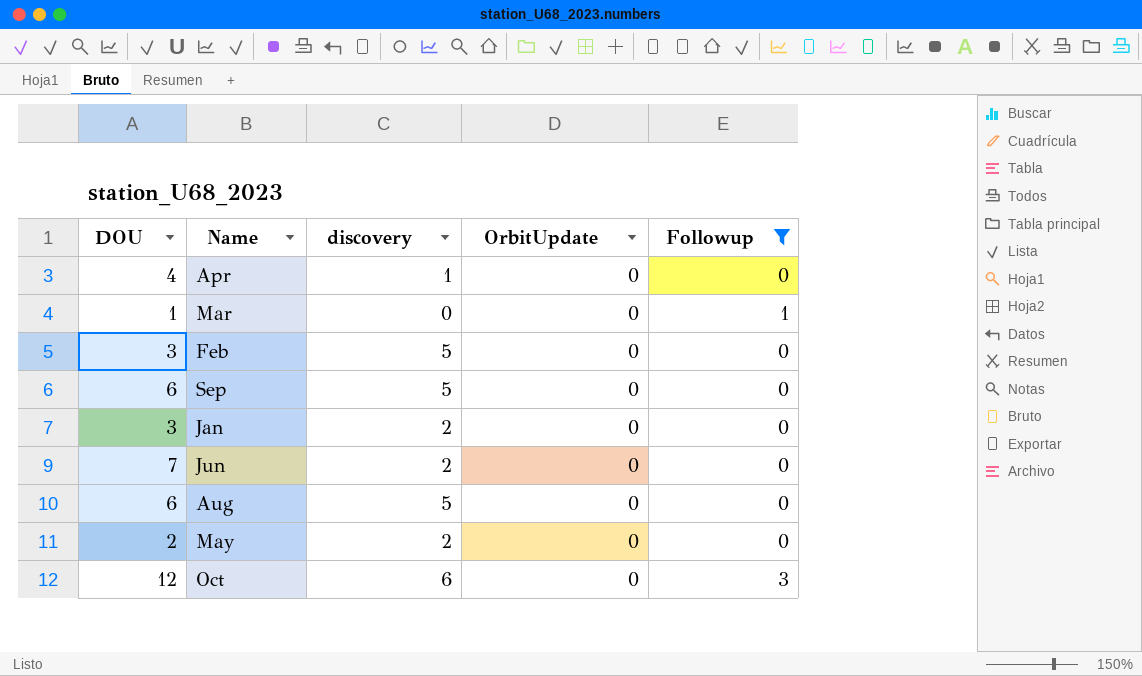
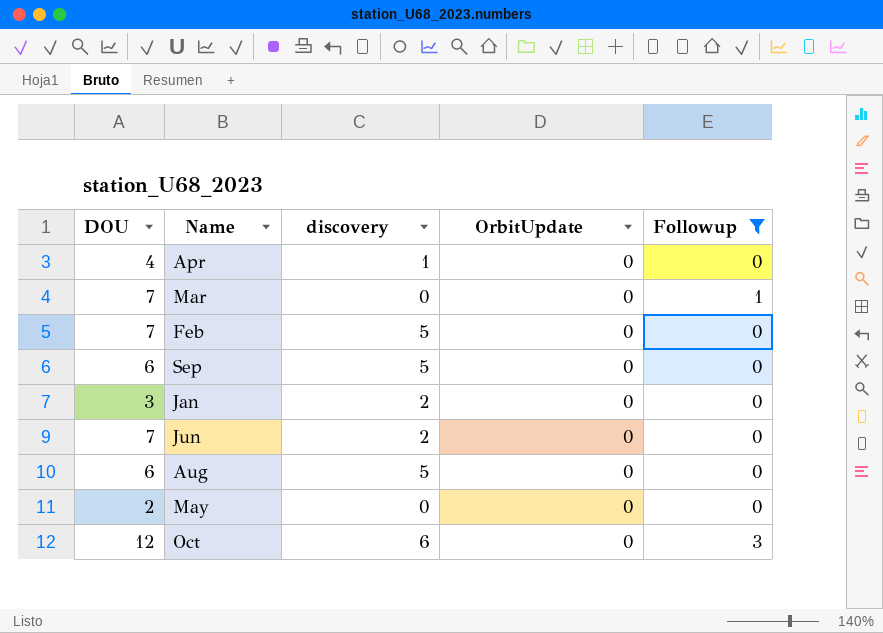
Mar | DOU: 1 -> 7
Feb | DOU: 3 -> 7
May | discovery: 2 -> 0

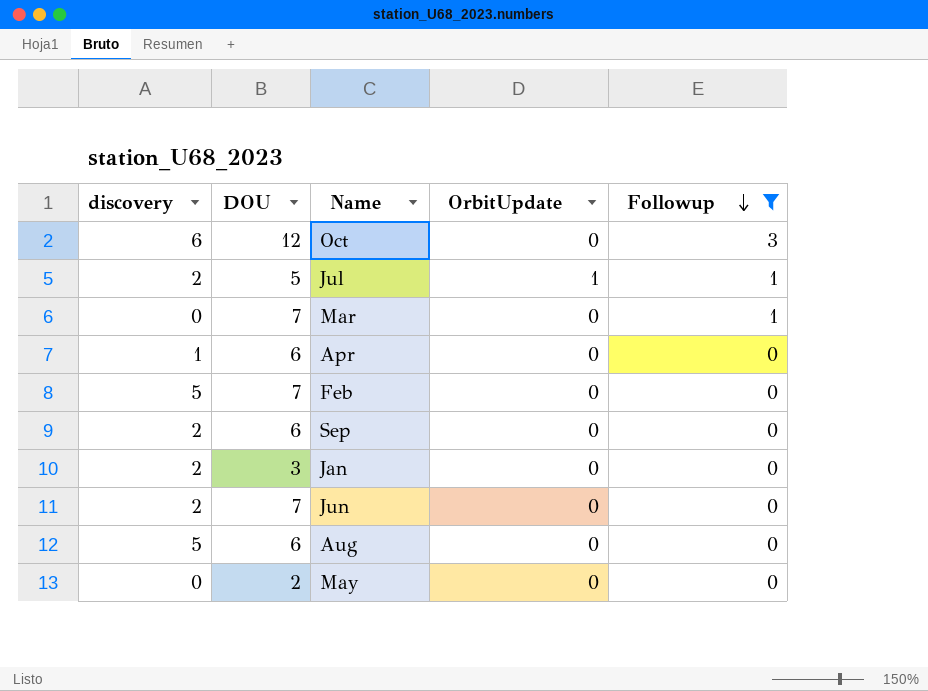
row order: none -> Followup descending
column discovery | position: 3 -> 1
row Jul: none -> 2 | 5 | 1 | 1
Apr | DOU: 4 -> 6
Sep | discovery: 5 -> 2

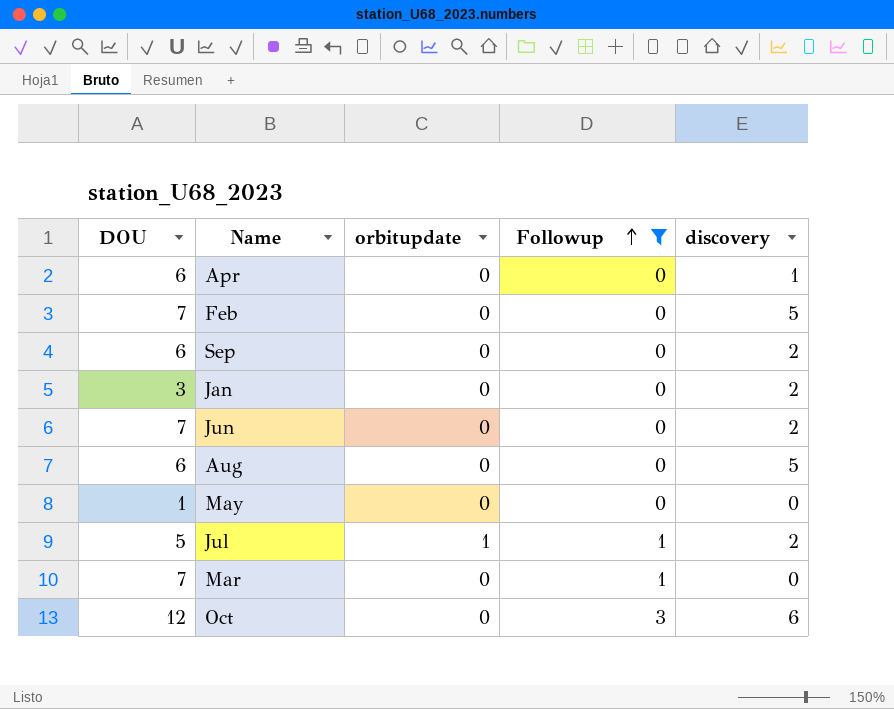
row order: Followup descending -> Followup ascending
column name: OrbitUpdate -> orbitupdate
column discovery | position: 1 -> 5
May | DOU: 2 -> 1

